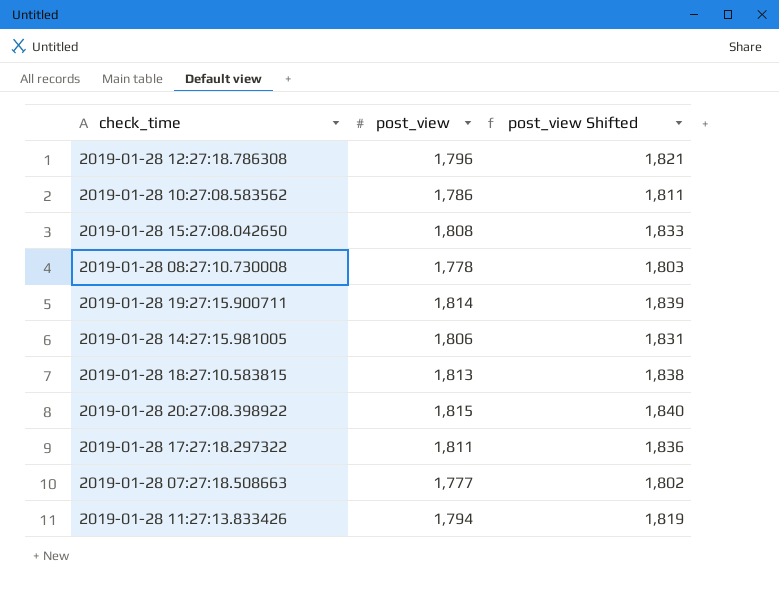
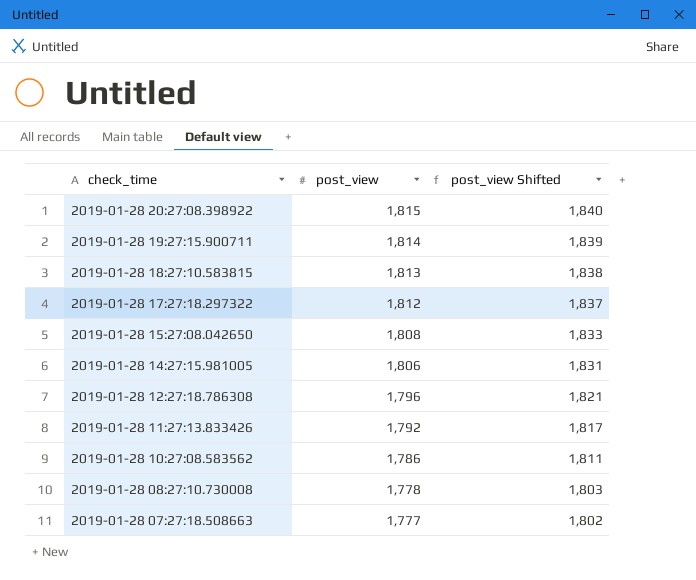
row order: none -> check_time descending
2019-01-28 17:27:18.297322 | post_view: 1,811 -> 1,812
2019-01-28 17:27:18.297322 | post_view Shifted: 1,836 -> 1,837
2019-01-28 11:27:13.833426 | post_view: 1,794 -> 1,792
2019-01-28 11:27:13.833426 | post_view Shifted: 1,819 -> 1,817

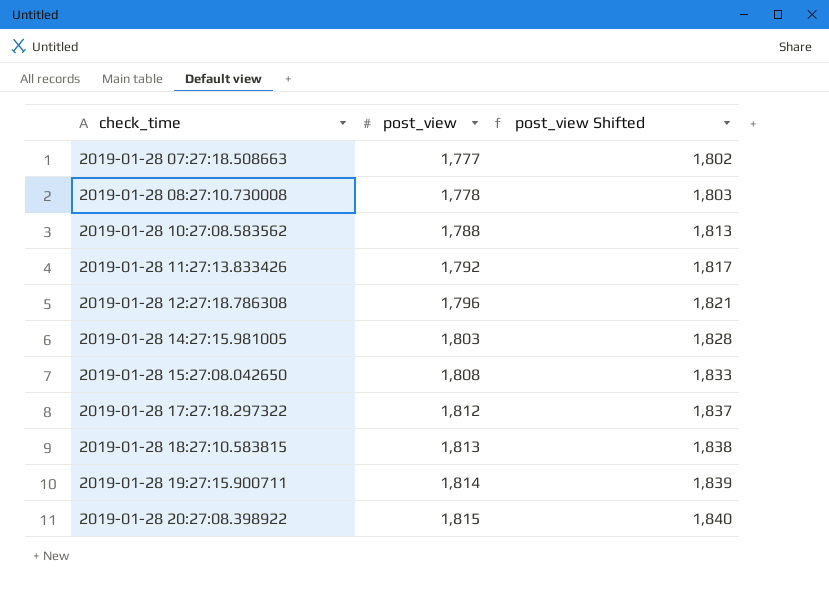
row order: check_time descending -> check_time ascending
2019-01-28 10:27:08.583562 | post_view: 1,786 -> 1,788
2019-01-28 10:27:08.583562 | post_view Shifted: 1,811 -> 1,813
2019-01-28 14:27:15.981005 | post_view: 1,806 -> 1,803
2019-01-28 14:27:15.981005 | post_view Shifted: 1,831 -> 1,828

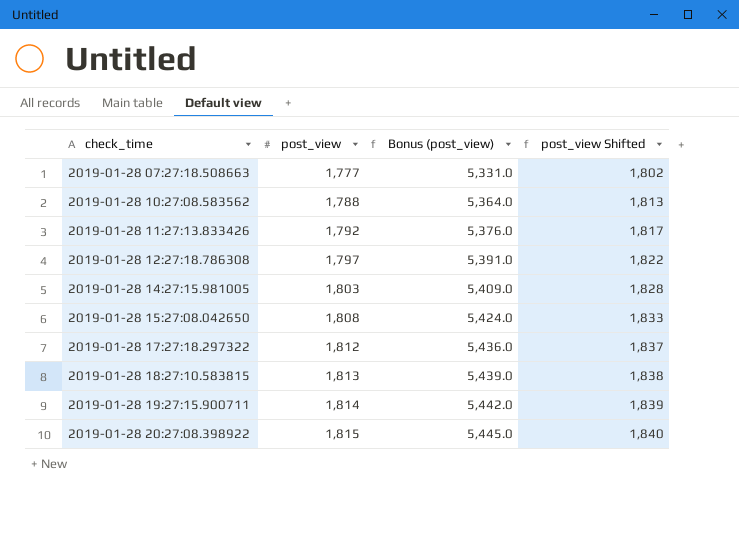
column Bonus (post_view) | formula: none -> [post_view] * 3
row 2019-01-28 08:27:10.730008: 1,778 | 1,803 -> none
2019-01-28 12:27:18.786308 | post_view: 1,796 -> 1,797
2019-01-28 12:27:18.786308 | post_view Shifted: 1,821 -> 1,822

